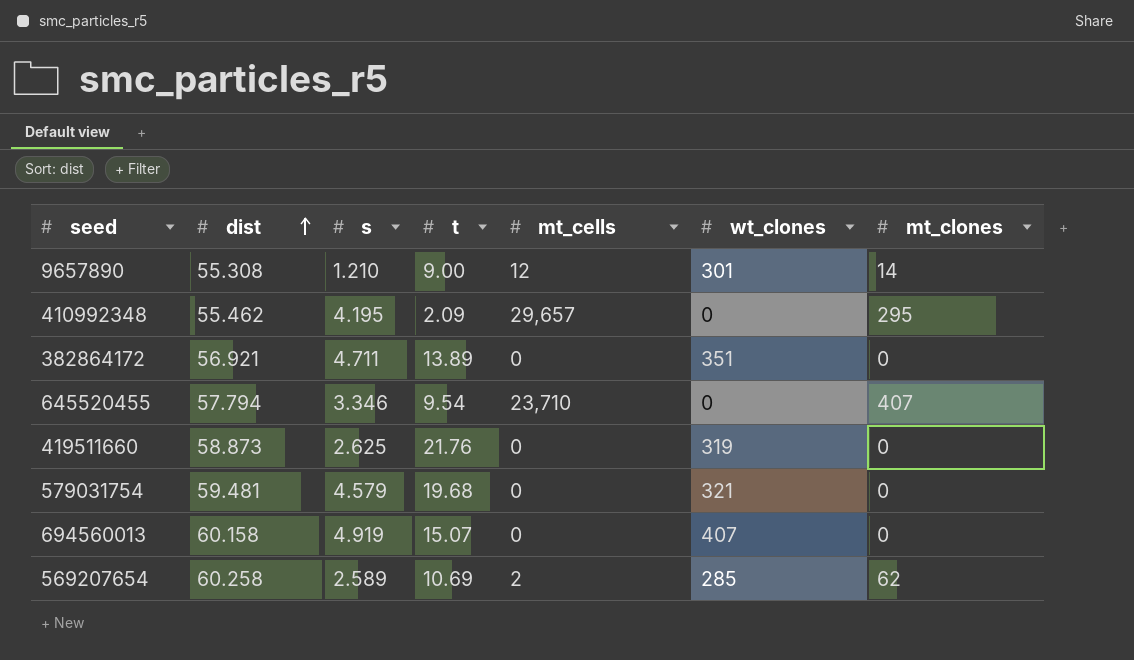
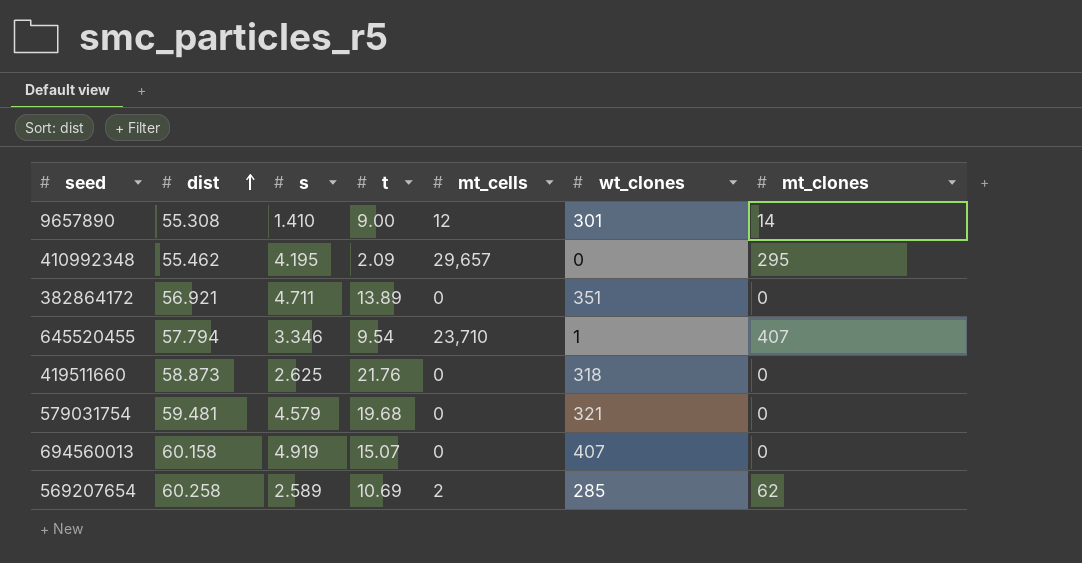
9657890 | s: 1.210 -> 1.410
645520455 | wt_clones: 0 -> 1
419511660 | wt_clones: 319 -> 318

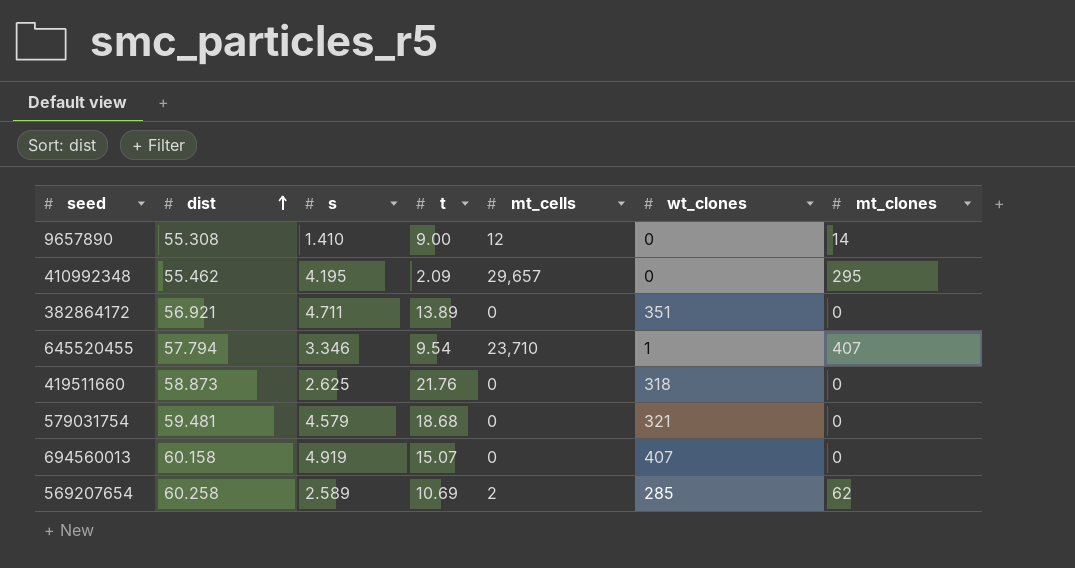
9657890 | wt_clones: 301 -> 0
579031754 | t: 19.68 -> 18.68

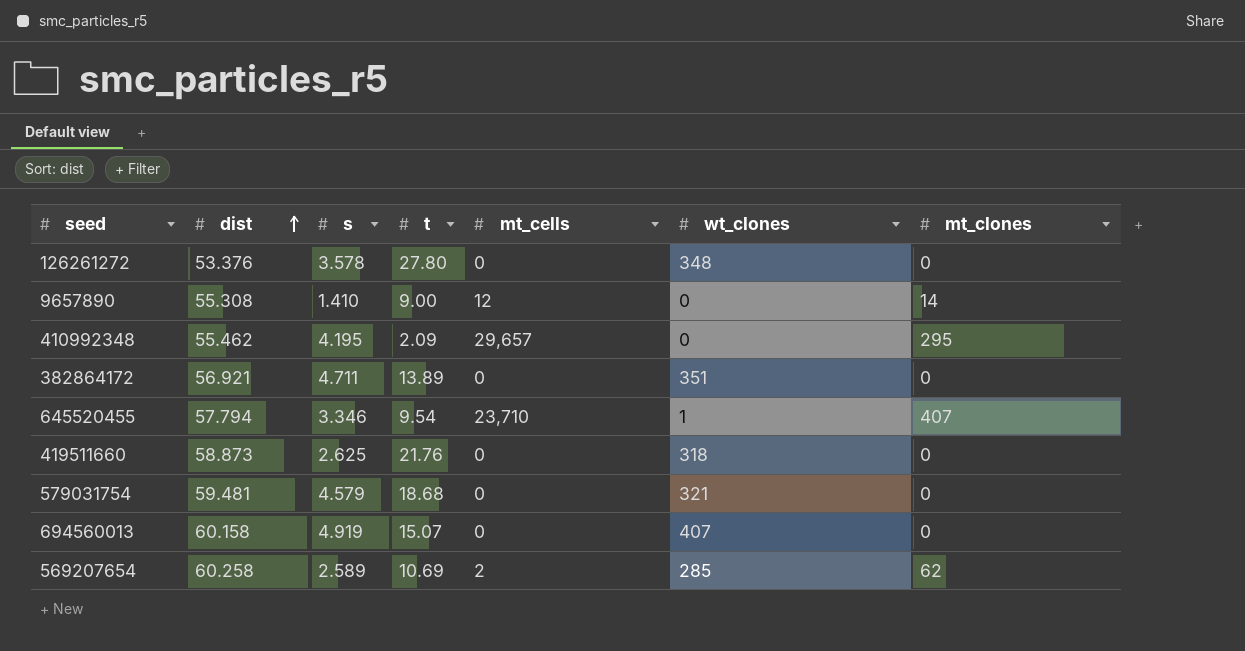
row 126261272: none -> 53.376 | 3.578 | 27.80 | 0 | 348 | 0

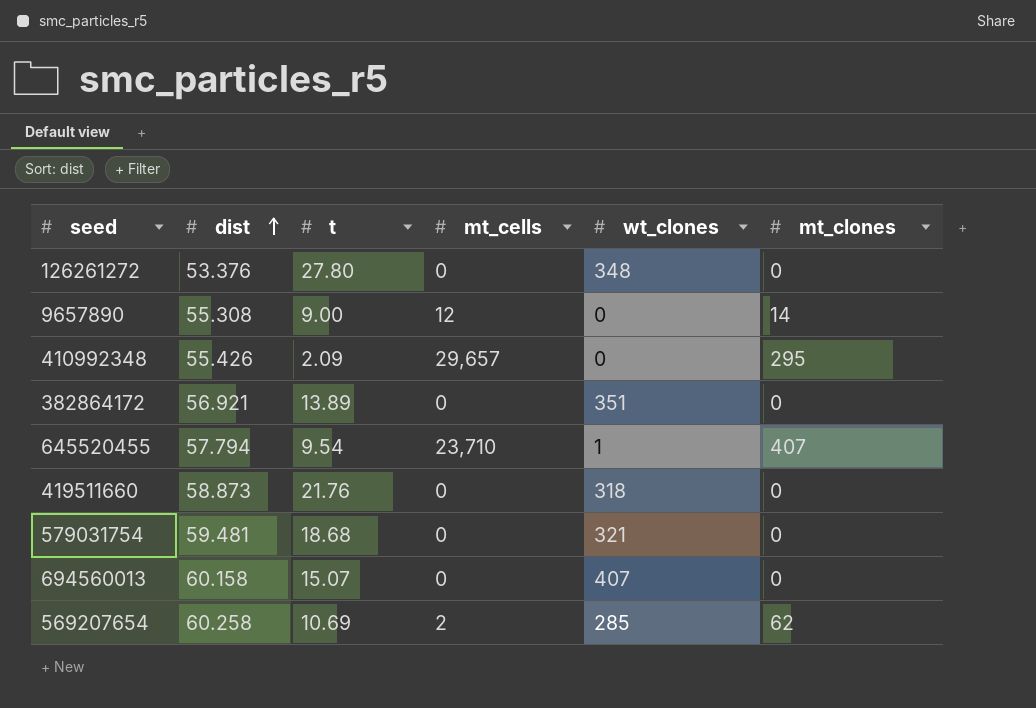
column s | position: 3 -> none
410992348 | dist: 55.462 -> 55.426

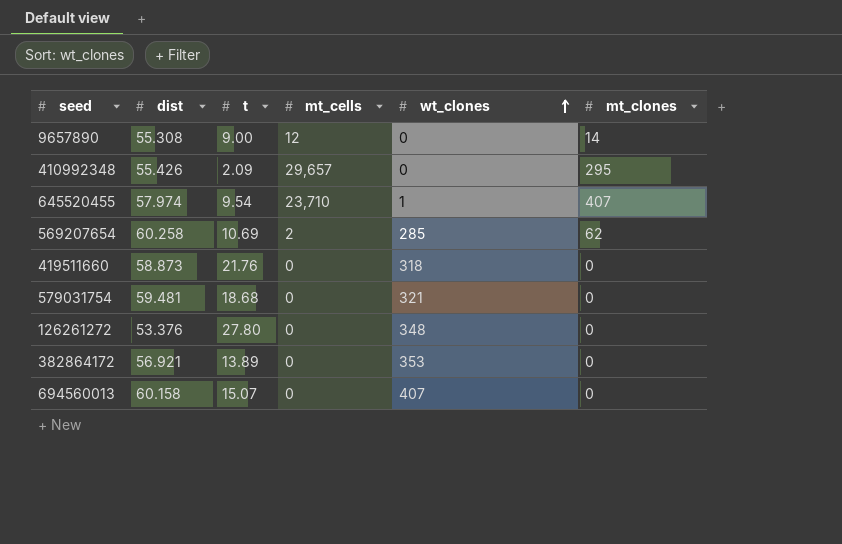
row order: dist ascending -> wt_clones ascending
645520455 | dist: 57.794 -> 57.974
382864172 | wt_clones: 351 -> 353

